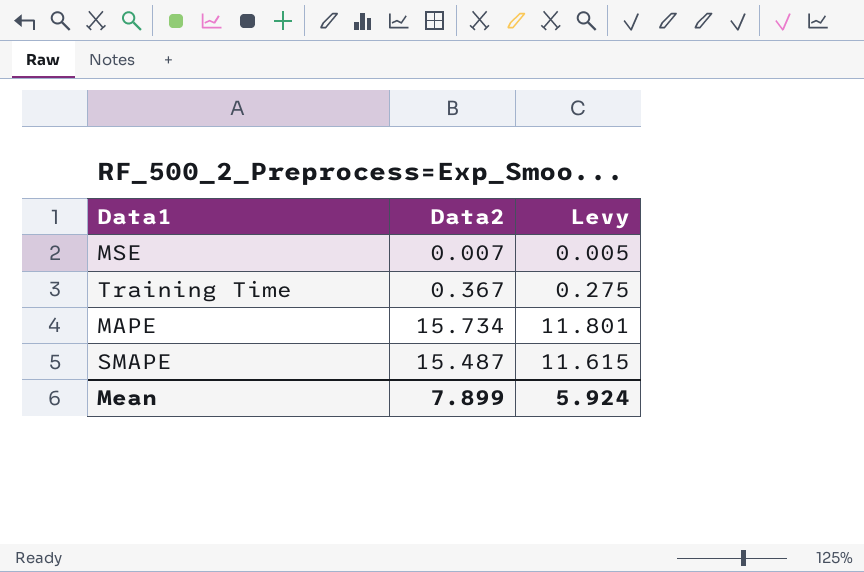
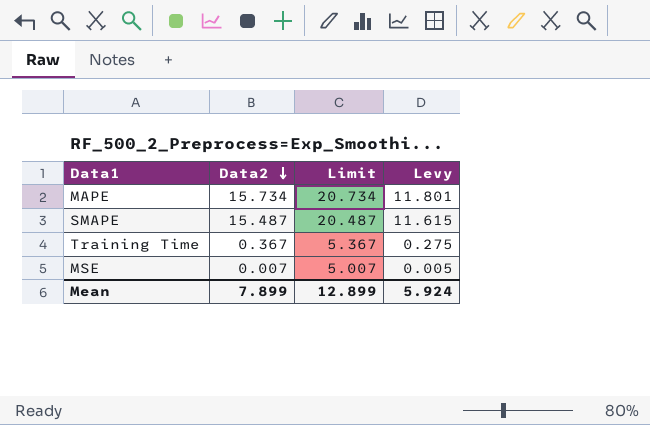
row order: none -> Data2 descending
column Limit | formula: none -> [Data2] + 5

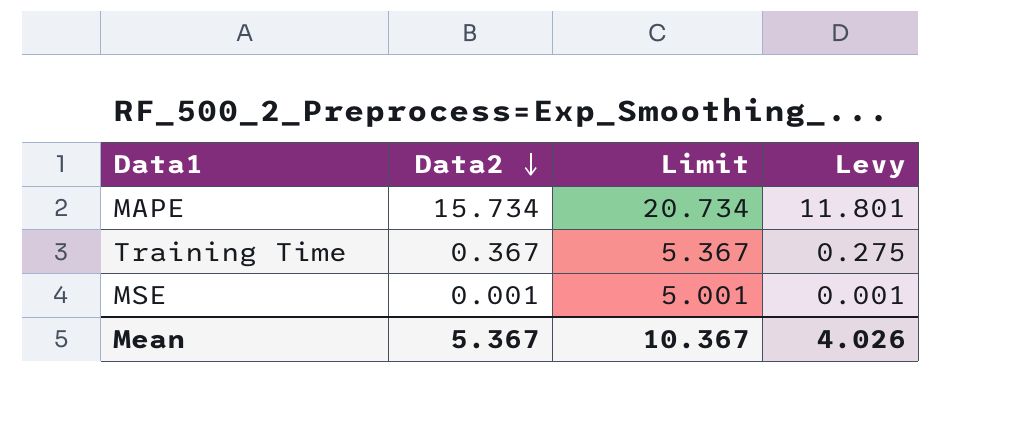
row SMAPE: 15.487 | 20.487 | 11.615 -> none
MSE | Data2: 0.007 -> 0.001
MSE | Limit: 5.007 -> 5.001
MSE | Levy: 0.005 -> 0.001
Mean | Data2: 7.899 -> 5.367
Mean | Limit: 12.899 -> 10.367
Mean | Levy: 5.924 -> 4.026

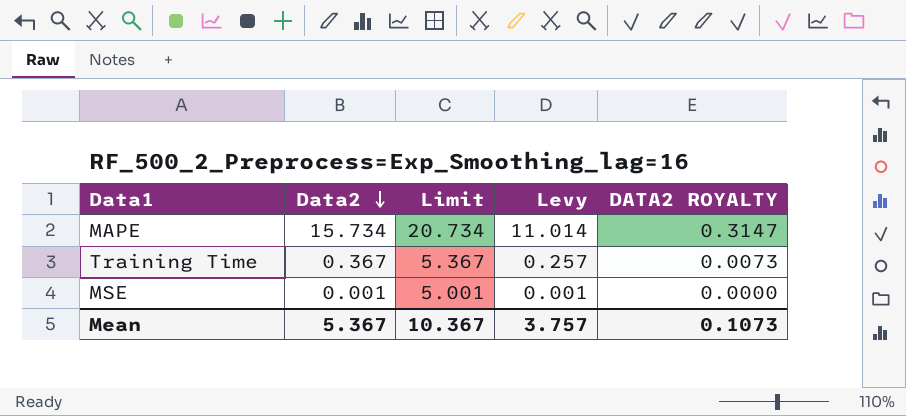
column Levy | formula: [Data2] * 0.75 -> [Data2] * 0.7
column DATA2 ROYALTY | formula: none -> [Data2] * 0.02
Mean | Levy: 4.026 -> 3.757

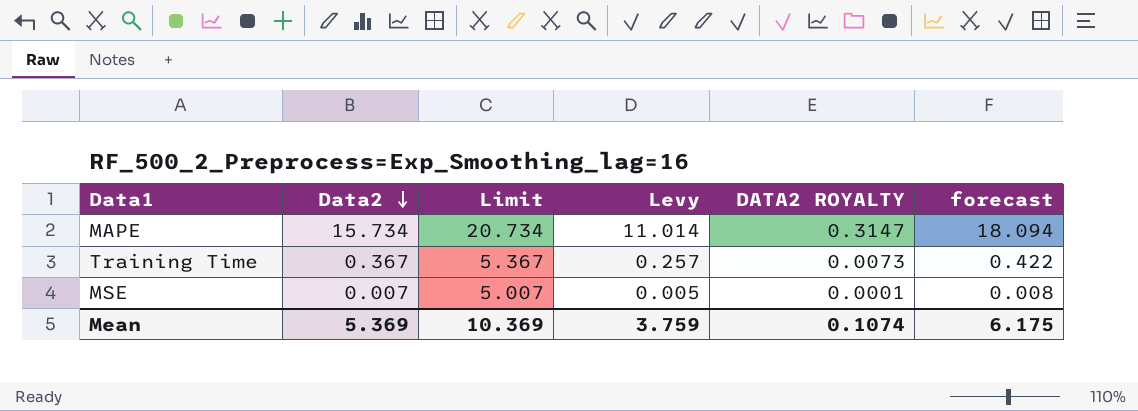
column forecast | formula: none -> [Data2] * 1.15
MSE | Data2: 0.001 -> 0.007
MSE | Limit: 5.001 -> 5.007
MSE | Levy: 0.001 -> 0.005
MSE | DATA2 ROYALTY: 0.0000 -> 0.0001
Mean | Data2: 5.367 -> 5.369
Mean | Limit: 10.367 -> 10.369
Mean | Levy: 3.757 -> 3.759
Mean | DATA2 ROYALTY: 0.1073 -> 0.1074

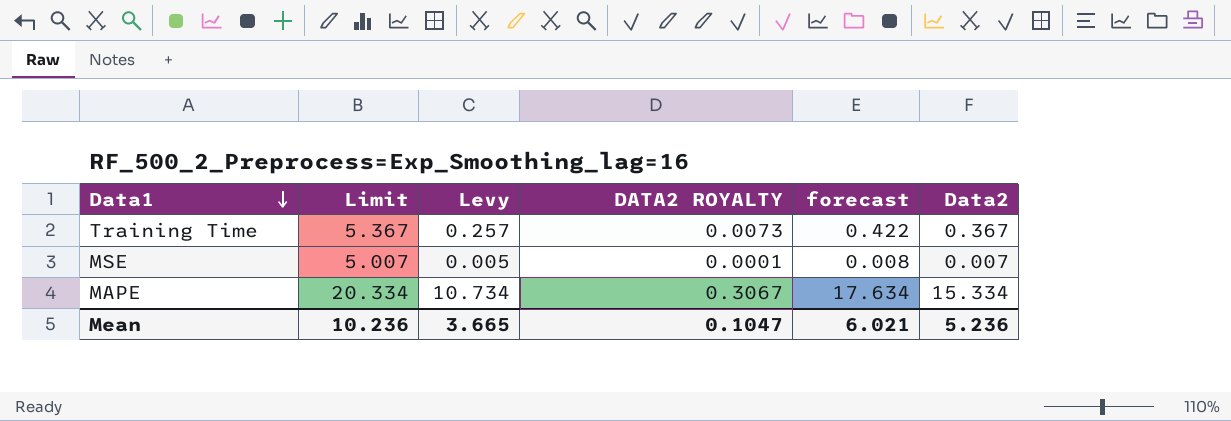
row order: Data2 descending -> Data1 descending
column Data2 | position: 2 -> 6
MAPE | Limit: 20.734 -> 20.334
MAPE | Levy: 11.014 -> 10.734
MAPE | DATA2 ROYALTY: 0.3147 -> 0.3067
MAPE | forecast: 18.094 -> 17.634
MAPE | Data2: 15.734 -> 15.334
Mean | Limit: 10.369 -> 10.236
Mean | Levy: 3.759 -> 3.665
Mean | DATA2 ROYALTY: 0.1074 -> 0.1047
Mean | forecast: 6.175 -> 6.021
Mean | Data2: 5.369 -> 5.236

